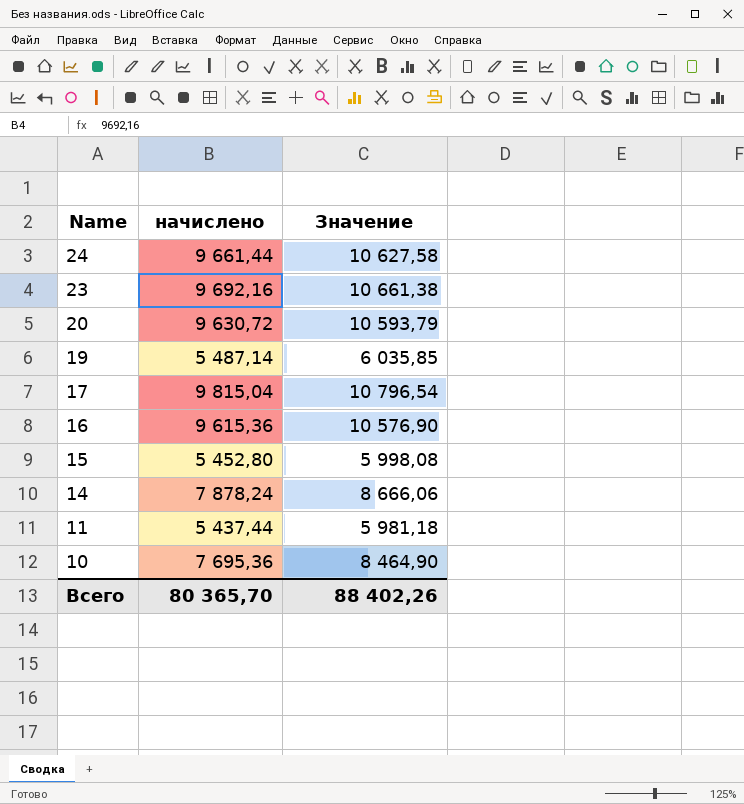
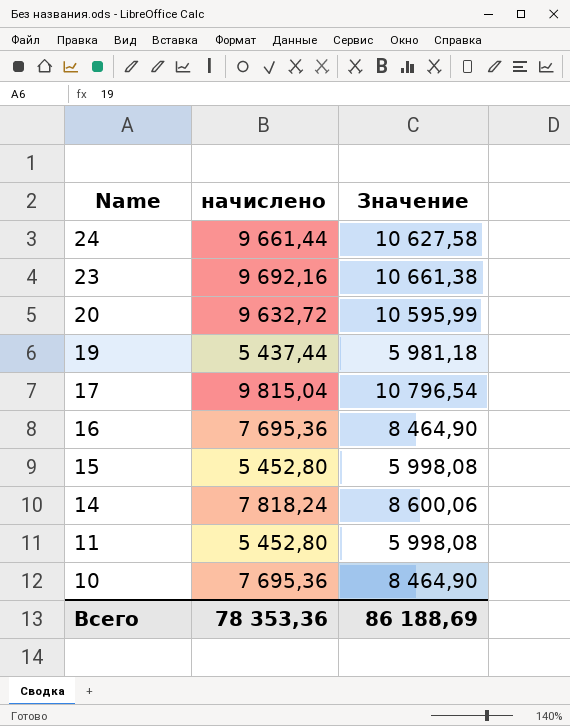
20 | начислено: 9 630,72 -> 9 632,72
20 | Значение: 10 593,79 -> 10 595,99
19 | начислено: 5 487,14 -> 5 437,44
19 | Значение: 6 035,85 -> 5 981,18
16 | начислено: 9 615,36 -> 7 695,36
16 | Значение: 10 576,90 -> 8 464,90
14 | начислено: 7 878,24 -> 7 818,24
14 | Значение: 8 666,06 -> 8 600,06
11 | начислено: 5 437,44 -> 5 452,80
11 | Значение: 5 981,18 -> 5 998,08
Всего | начислено: 80 365,70 -> 78 353,36
Всего | Значение: 88 402,26 -> 86 188,69

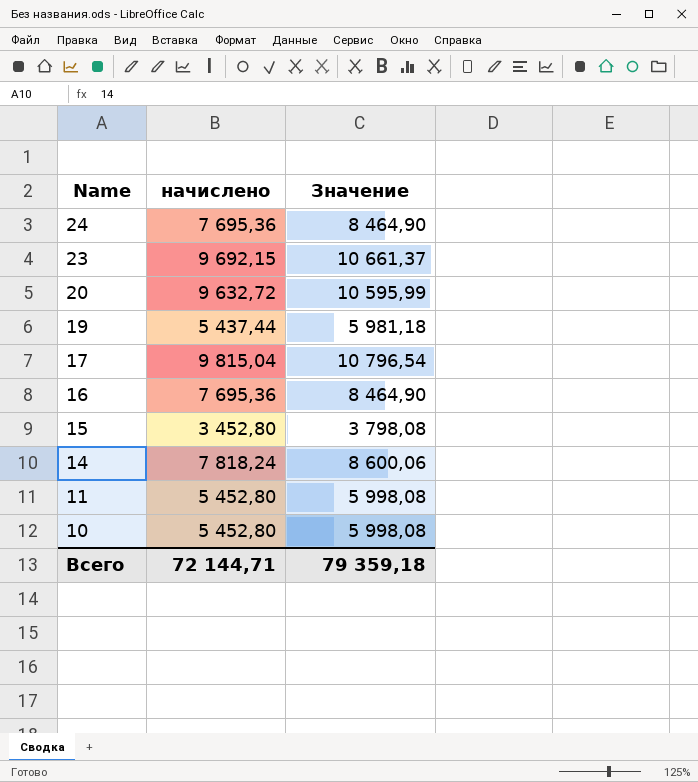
24 | начислено: 9 661,44 -> 7 695,36
24 | Значение: 10 627,58 -> 8 464,90
23 | начислено: 9 692,16 -> 9 692,15
23 | Значение: 10 661,38 -> 10 661,37
15 | начислено: 5 452,80 -> 3 452,80
15 | Значение: 5 998,08 -> 3 798,08
10 | начислено: 7 695,36 -> 5 452,80
10 | Значение: 8 464,90 -> 5 998,08
Всего | начислено: 78 353,36 -> 72 144,71
Всего | Значение: 86 188,69 -> 79 359,18

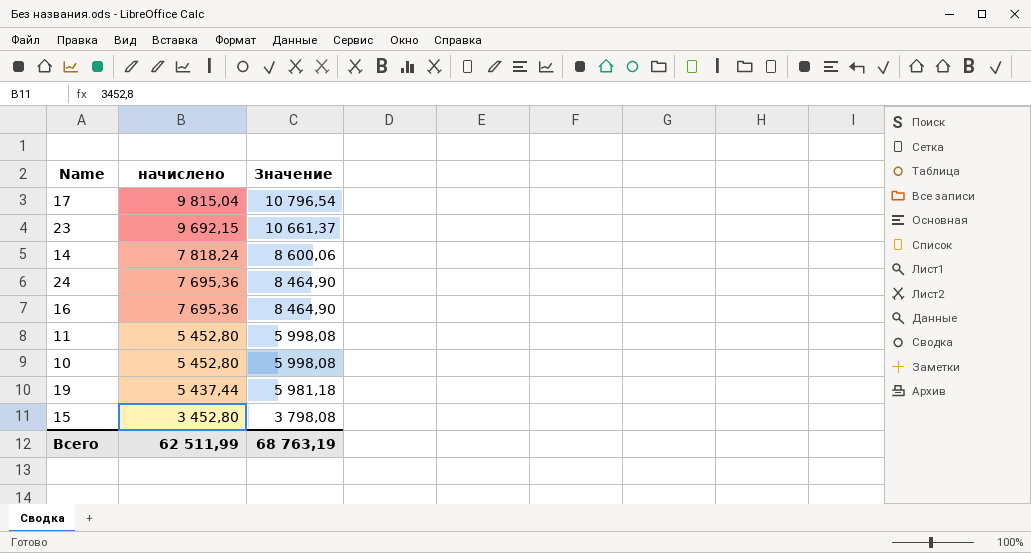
row order: Name descending -> начислено descending
row 20: 9 632,72 | 10 595,99 -> none
Всего | начислено: 72 144,71 -> 62 511,99
Всего | Значение: 79 359,18 -> 68 763,19

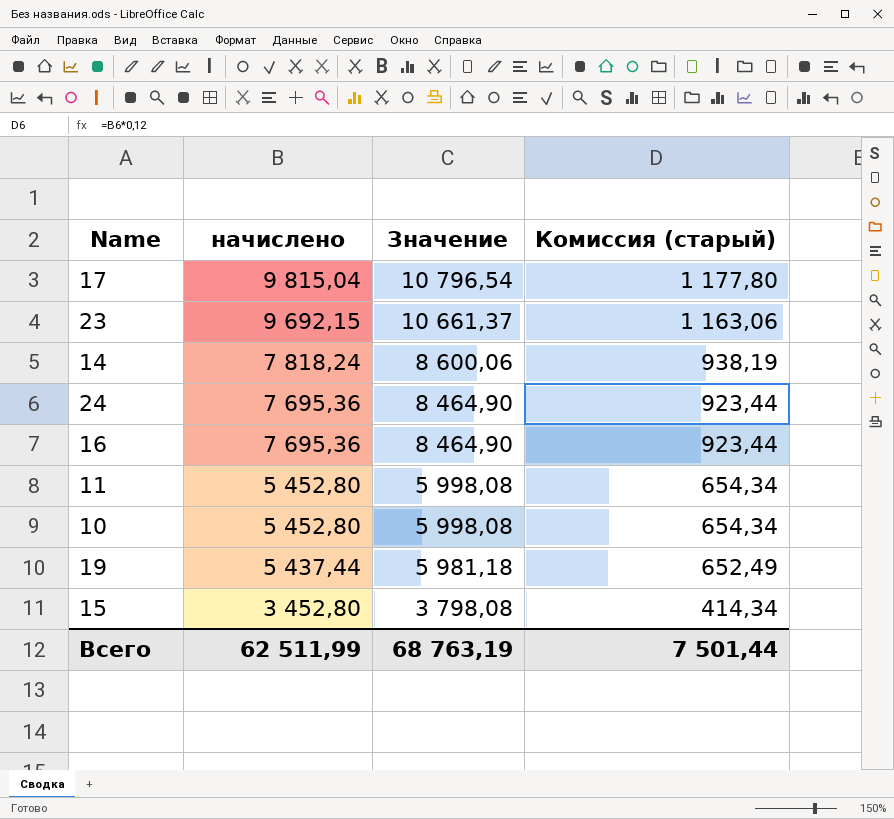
column Комиссия (старый) | formula: none -> [начислено] * 0,12

